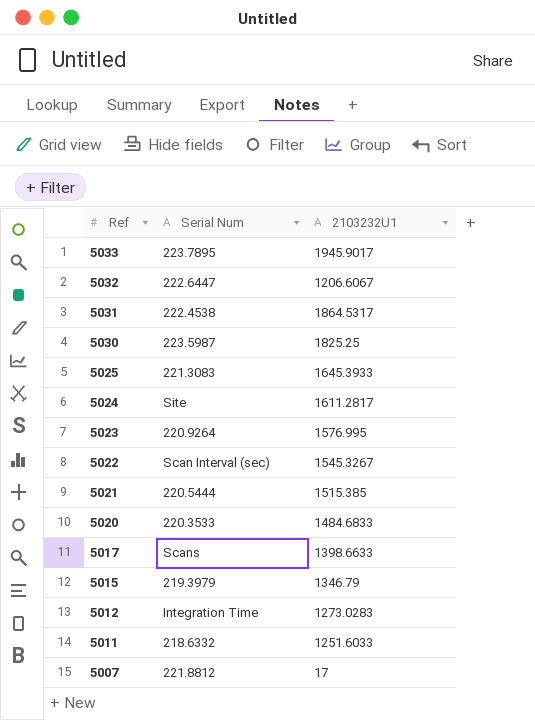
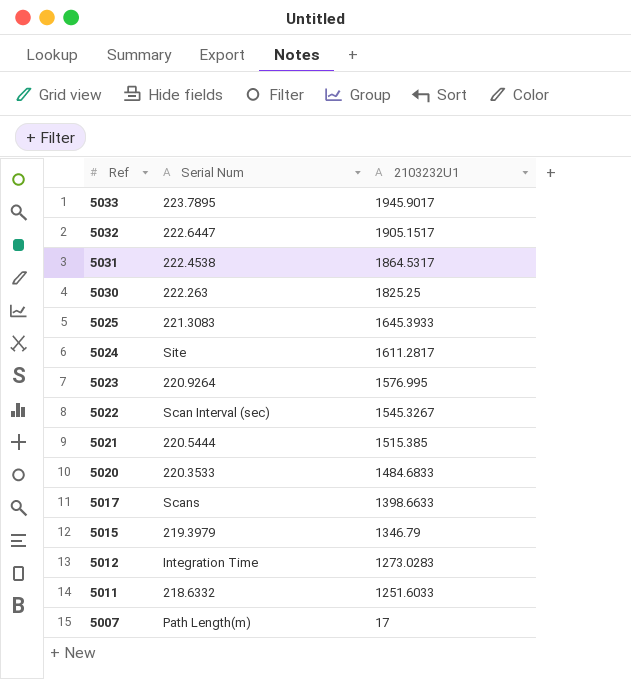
5032 | 2103232U1: 1206.6067 -> 1905.1517
5030 | Serial Num: 223.5987 -> 222.263
5007 | Serial Num: 221.8812 -> Path Length(m)

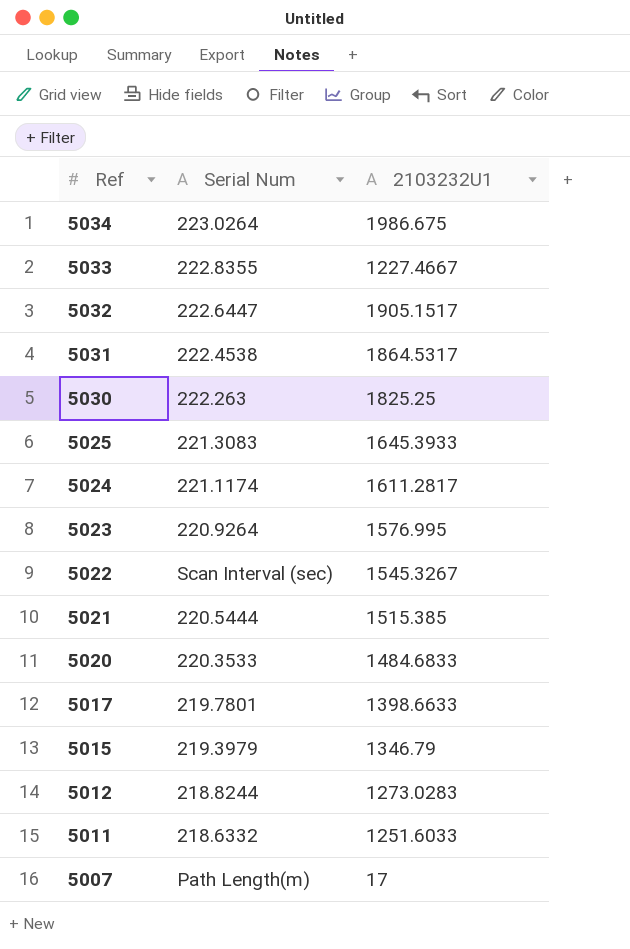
row 5034: none -> 223.0264 | 1986.675
5033 | Serial Num: 223.7895 -> 222.8355
5033 | 2103232U1: 1945.9017 -> 1227.4667
5024 | Serial Num: Site -> 221.1174
5017 | Serial Num: Scans -> 219.7801
5012 | Serial Num: Integration Time -> 218.8244

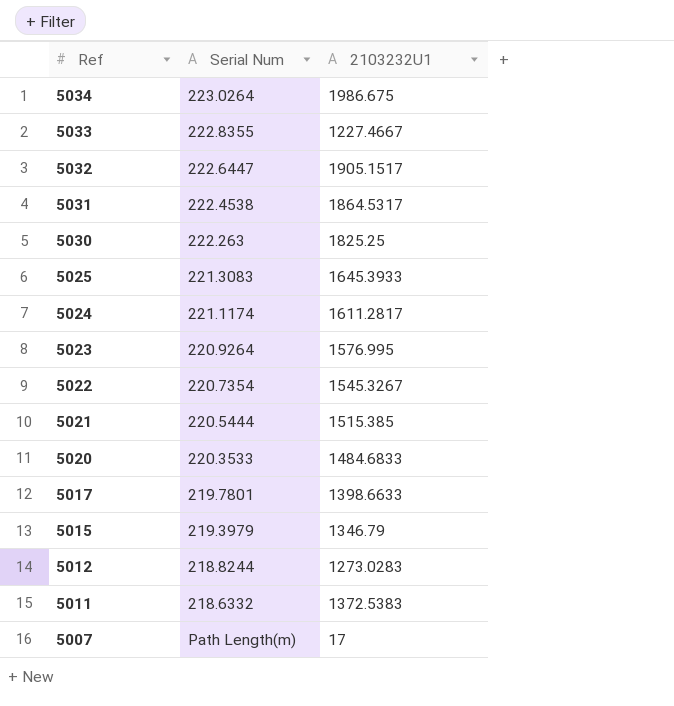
5022 | Serial Num: Scan Interval (sec) -> 220.7354
5011 | 2103232U1: 1251.6033 -> 1372.5383

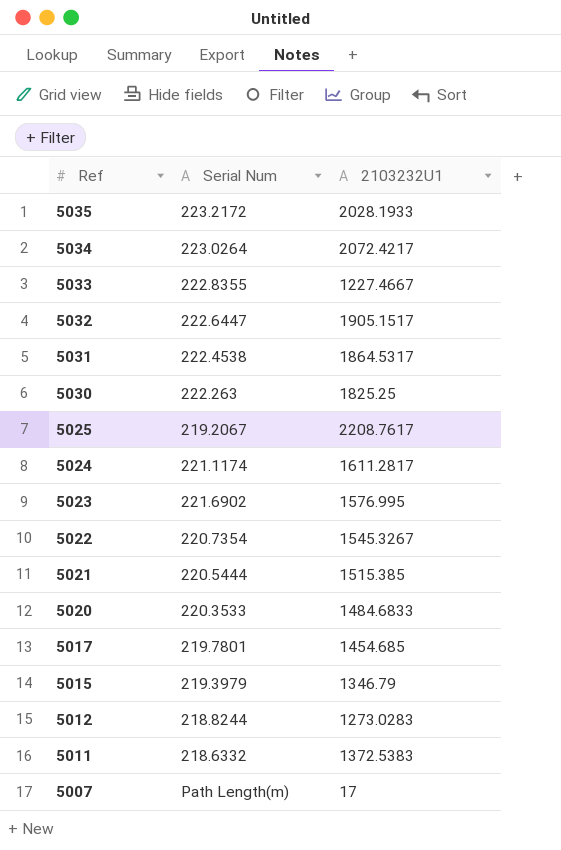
row 5035: none -> 223.2172 | 2028.1933
5034 | 2103232U1: 1986.675 -> 2072.4217
5025 | Serial Num: 221.3083 -> 219.2067
5025 | 2103232U1: 1645.3933 -> 2208.7617
5023 | Serial Num: 220.9264 -> 221.6902
5017 | 2103232U1: 1398.6633 -> 1454.685

